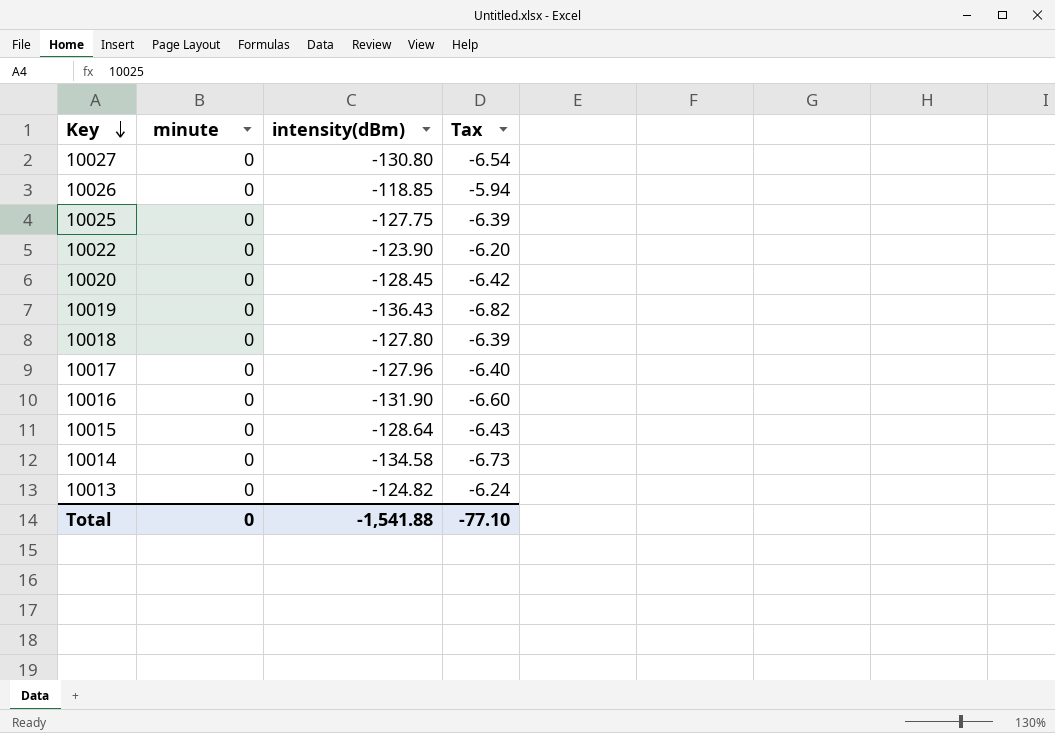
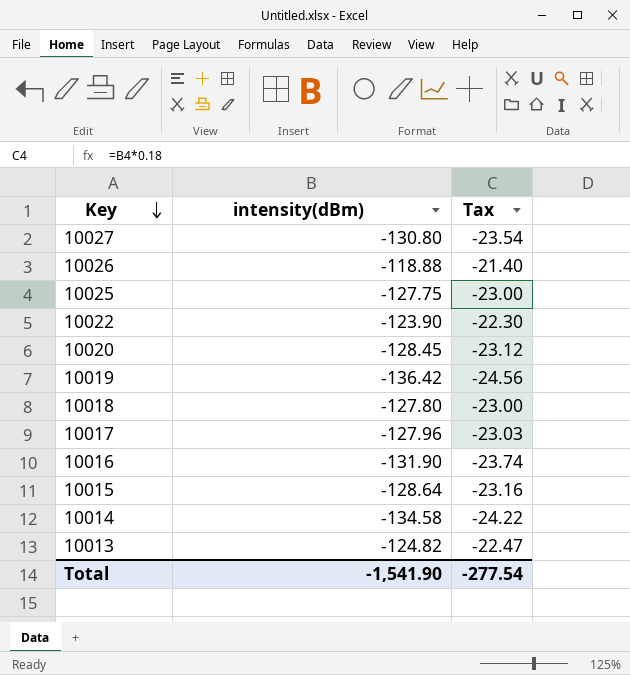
column minute | position: 2 -> none
column Tax | formula: [intensity(dBm)] * 0.05 -> [intensity(dBm)] * 0.18
10026 | intensity(dBm): -118.85 -> -118.88
10019 | intensity(dBm): -136.43 -> -136.42
Total | intensity(dBm): -1,541.88 -> -1,541.90
Total | Tax: -77.10 -> -277.54

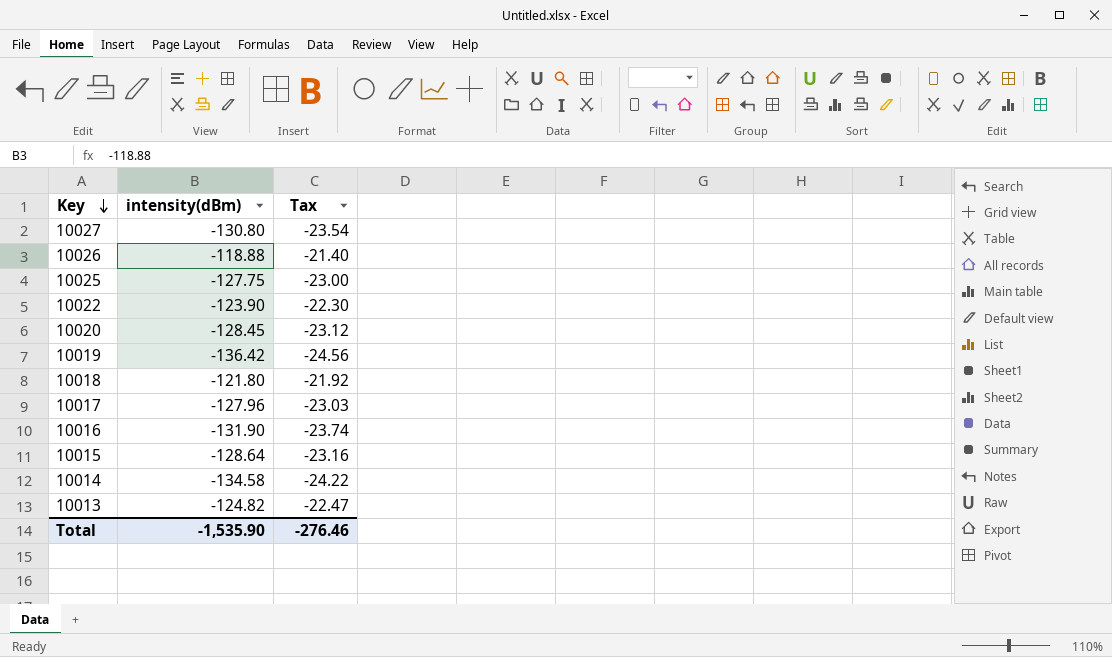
10018 | intensity(dBm): -127.80 -> -121.80
10018 | Tax: -23.00 -> -21.92
Total | intensity(dBm): -1,541.90 -> -1,535.90
Total | Tax: -277.54 -> -276.46

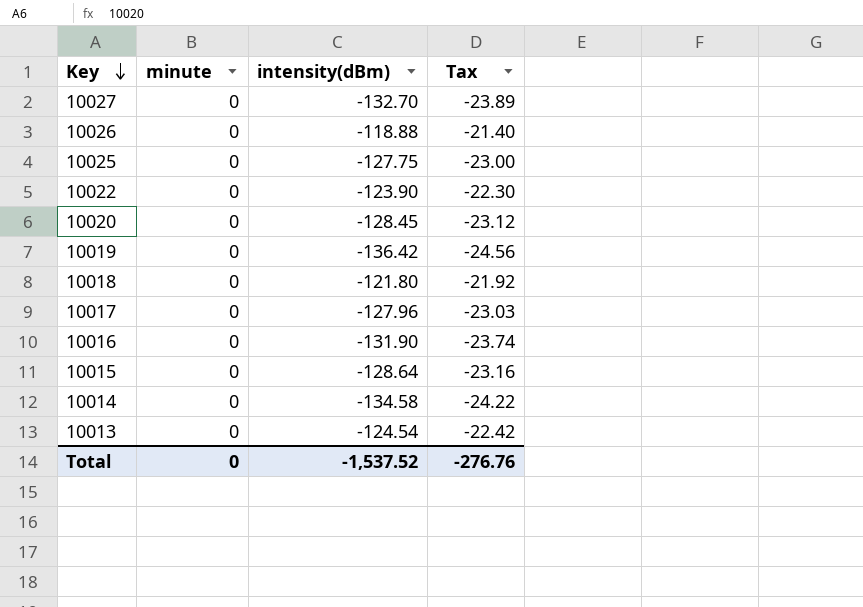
column minute | position: none -> 2
10027 | intensity(dBm): -130.80 -> -132.70
10027 | Tax: -23.54 -> -23.89
10013 | intensity(dBm): -124.82 -> -124.54
10013 | Tax: -22.47 -> -22.42
Total | intensity(dBm): -1,535.90 -> -1,537.52
Total | Tax: -276.46 -> -276.76

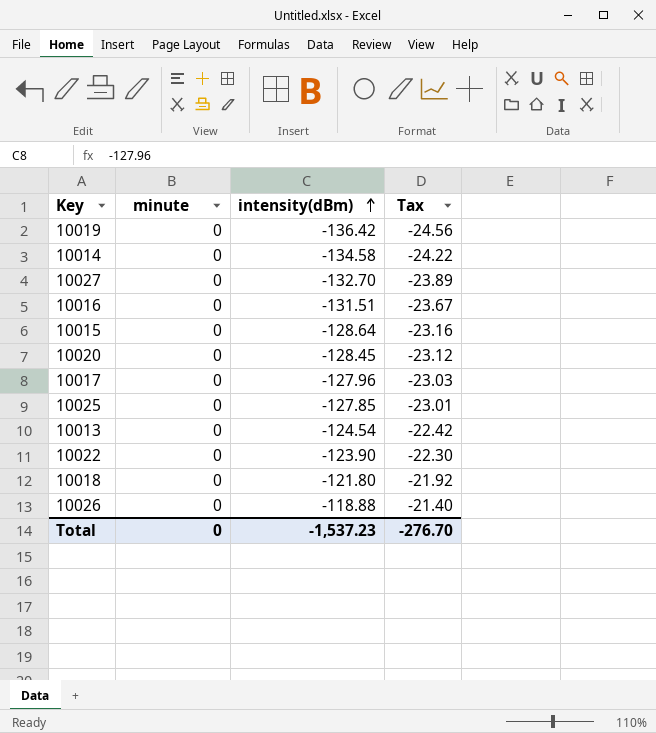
row order: Key descending -> intensity(dBm) ascending
10016 | intensity(dBm): -131.90 -> -131.51
10016 | Tax: -23.74 -> -23.67
10025 | intensity(dBm): -127.75 -> -127.85
10025 | Tax: -23.00 -> -23.01
Total | intensity(dBm): -1,537.52 -> -1,537.23
Total | Tax: -276.76 -> -276.70

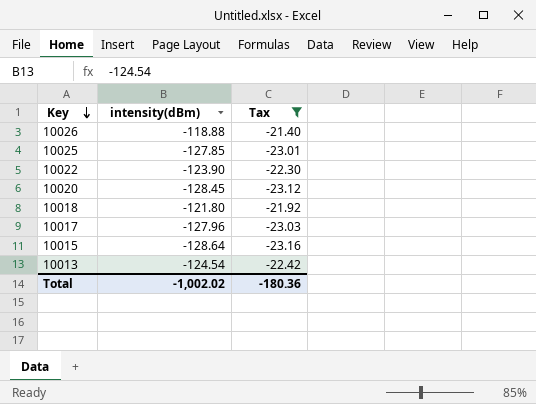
filter: none -> Tax >= -23.16
row order: intensity(dBm) ascending -> Key descending
column minute | position: 2 -> none
Total | intensity(dBm): -1,537.23 -> -1,002.02
Total | Tax: -276.70 -> -180.36

